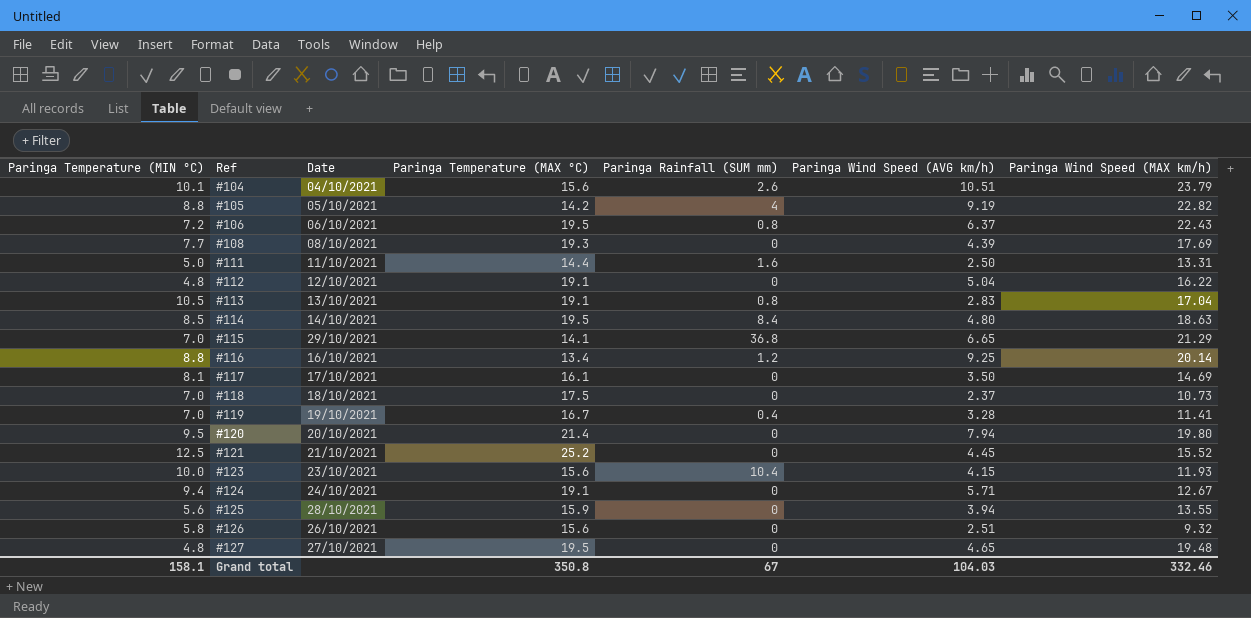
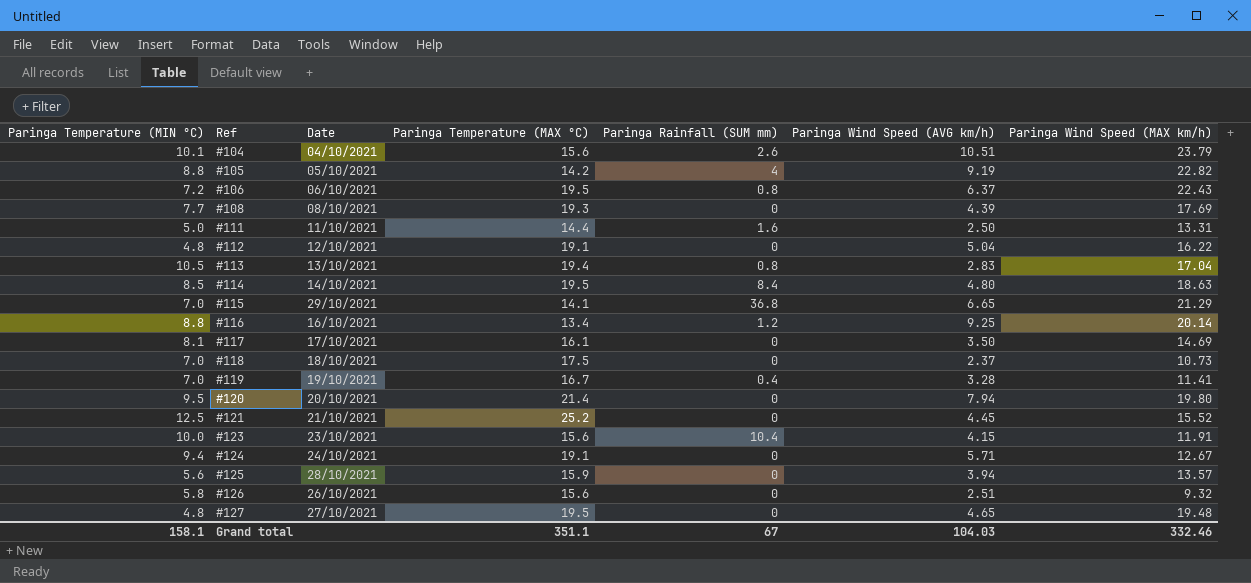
#113 | Paringa Temperature (MAX °C): 19.1 -> 19.4
#123 | Paringa Wind Speed (MAX km/h): 11.93 -> 11.91
#125 | Paringa Wind Speed (MAX km/h): 13.55 -> 13.57
Grand total | Paringa Temperature (MAX °C): 350.8 -> 351.1

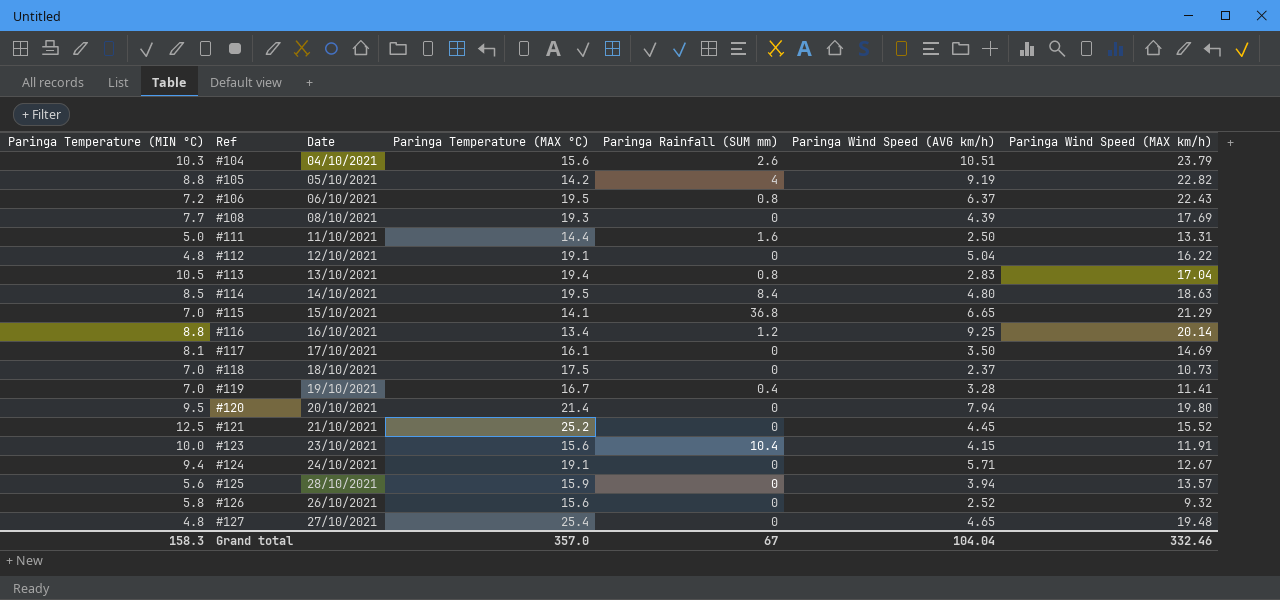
#104 | Paringa Temperature (MIN °C): 10.1 -> 10.3
#115 | Date: 29/10/2021 -> 15/10/2021
#126 | Paringa Wind Speed (AVG km/h): 2.51 -> 2.52
#127 | Paringa Temperature (MAX °C): 19.5 -> 25.4
Grand total | Paringa Temperature (MIN °C): 158.1 -> 158.3
Grand total | Paringa Temperature (MAX °C): 351.1 -> 357.0
Grand total | Paringa Wind Speed (AVG km/h): 104.03 -> 104.04

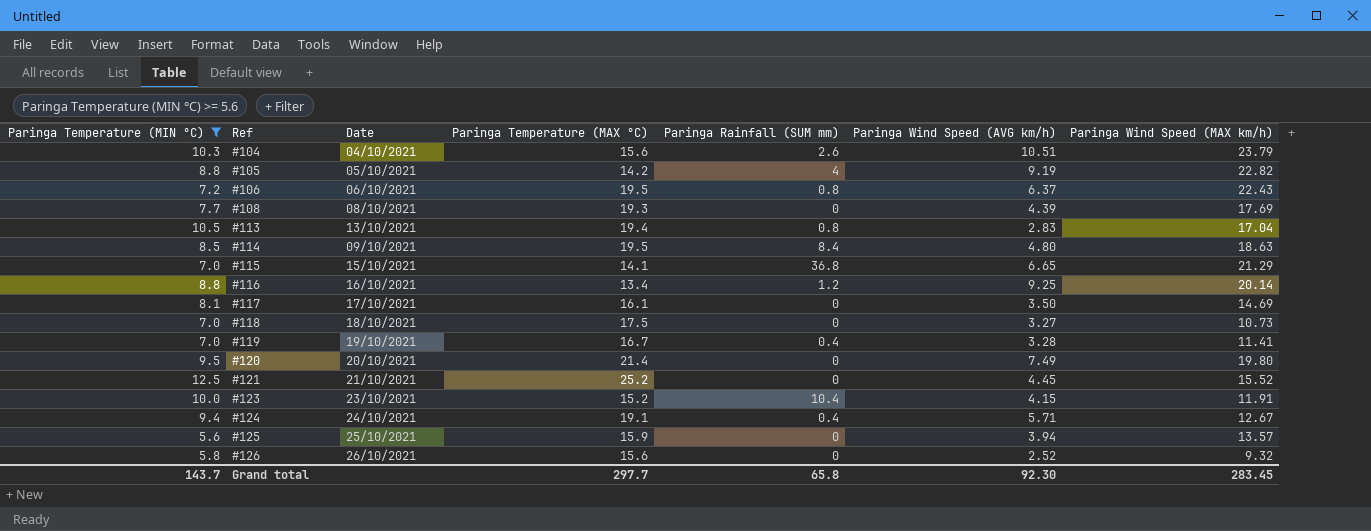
filter: none -> Paringa Temperature (MIN °C) >= 5.6
#114 | Date: 14/10/2021 -> 09/10/2021
#118 | Paringa Wind Speed (AVG km/h): 2.37 -> 3.27
#120 | Paringa Wind Speed (AVG km/h): 7.94 -> 7.49
#123 | Paringa Temperature (MAX °C): 15.6 -> 15.2
#124 | Paringa Rainfall (SUM mm): 0 -> 0.4
#125 | Date: 28/10/2021 -> 25/10/2021
Grand total | Paringa Temperature (MIN °C): 158.3 -> 143.7
Grand total | Paringa Temperature (MAX °C): 357.0 -> 297.7
Grand total | Paringa Rainfall (SUM mm): 67 -> 65.8
Grand total | Paringa Wind Speed (AVG km/h): 104.04 -> 92.30
Grand total | Paringa Wind Speed (MAX km/h): 332.46 -> 283.45

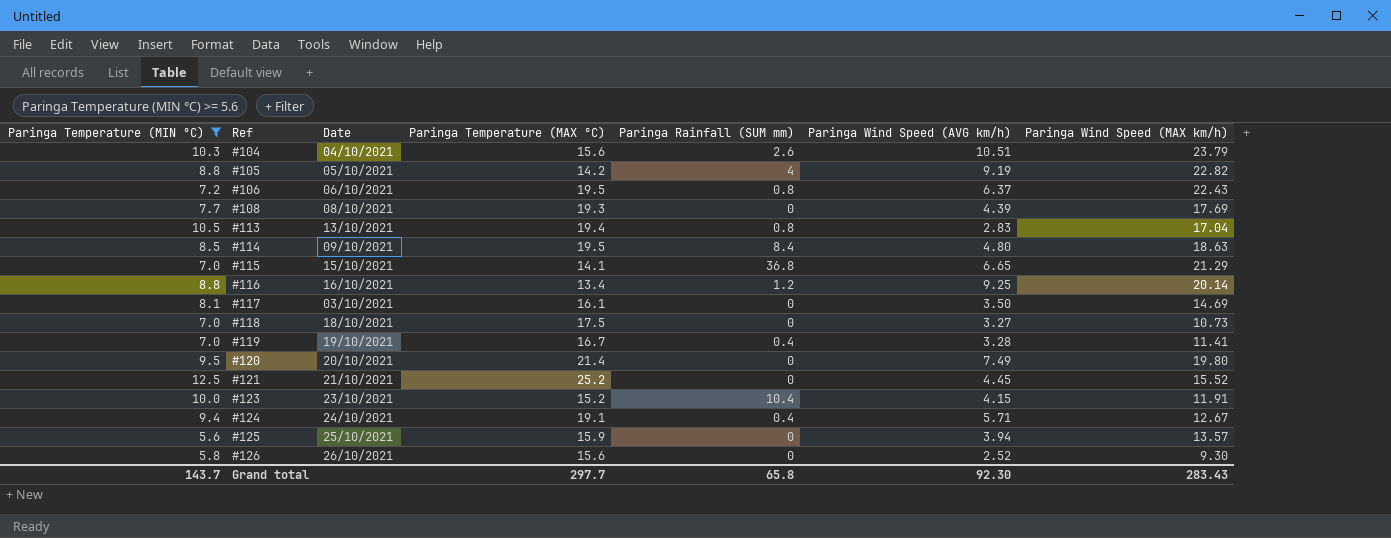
#117 | Date: 17/10/2021 -> 03/10/2021
#126 | Paringa Wind Speed (MAX km/h): 9.32 -> 9.30
Grand total | Paringa Wind Speed (MAX km/h): 283.45 -> 283.43

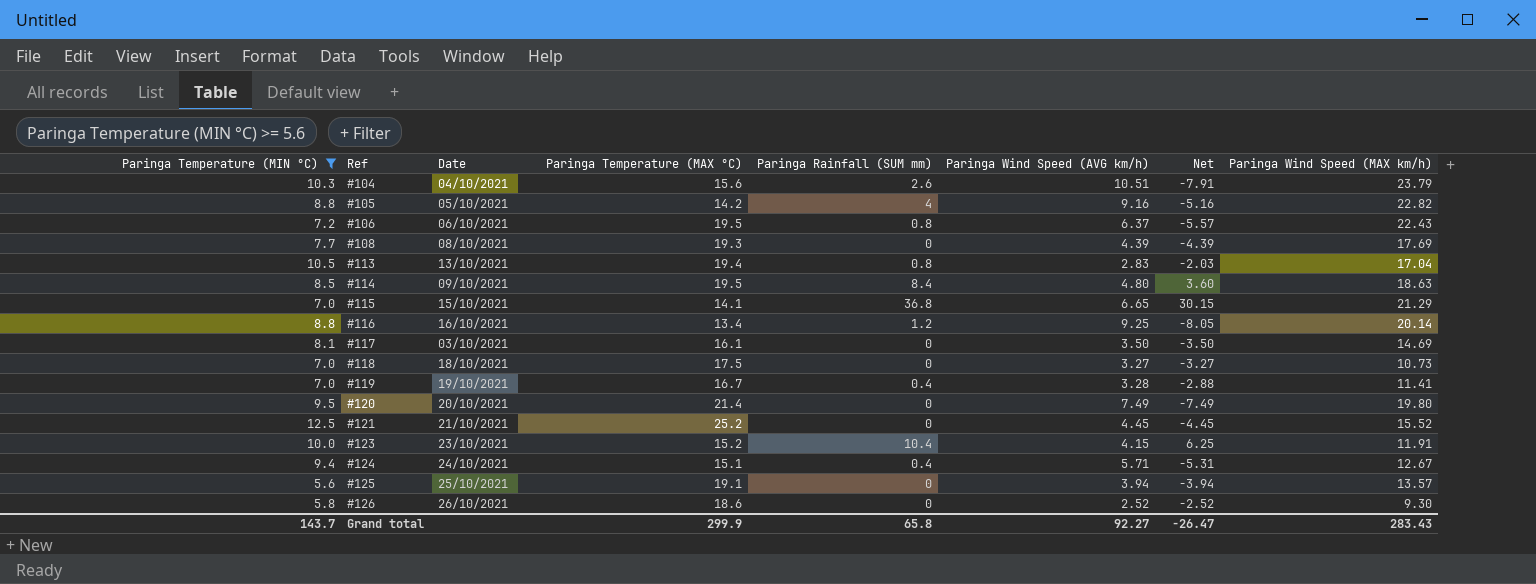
column Net | formula: none -> [Paringa Rainfall (SUM mm)] - [Paringa Wind Speed (AVG km/h)]
#105 | Paringa Wind Speed (AVG km/h): 9.19 -> 9.16
#124 | Paringa Temperature (MAX °C): 19.1 -> 15.1
#125 | Paringa Temperature (MAX °C): 15.9 -> 19.1
#126 | Paringa Temperature (MAX °C): 15.6 -> 18.6
Grand total | Paringa Temperature (MAX °C): 297.7 -> 299.9
Grand total | Paringa Wind Speed (AVG km/h): 92.30 -> 92.27

